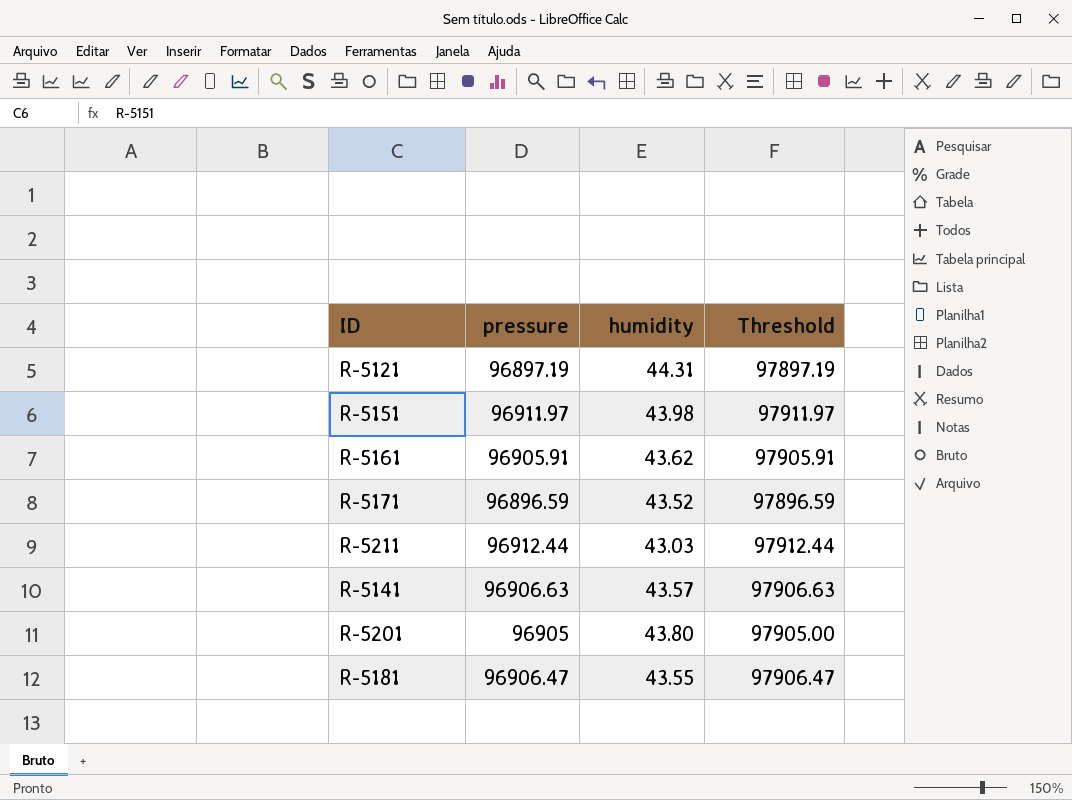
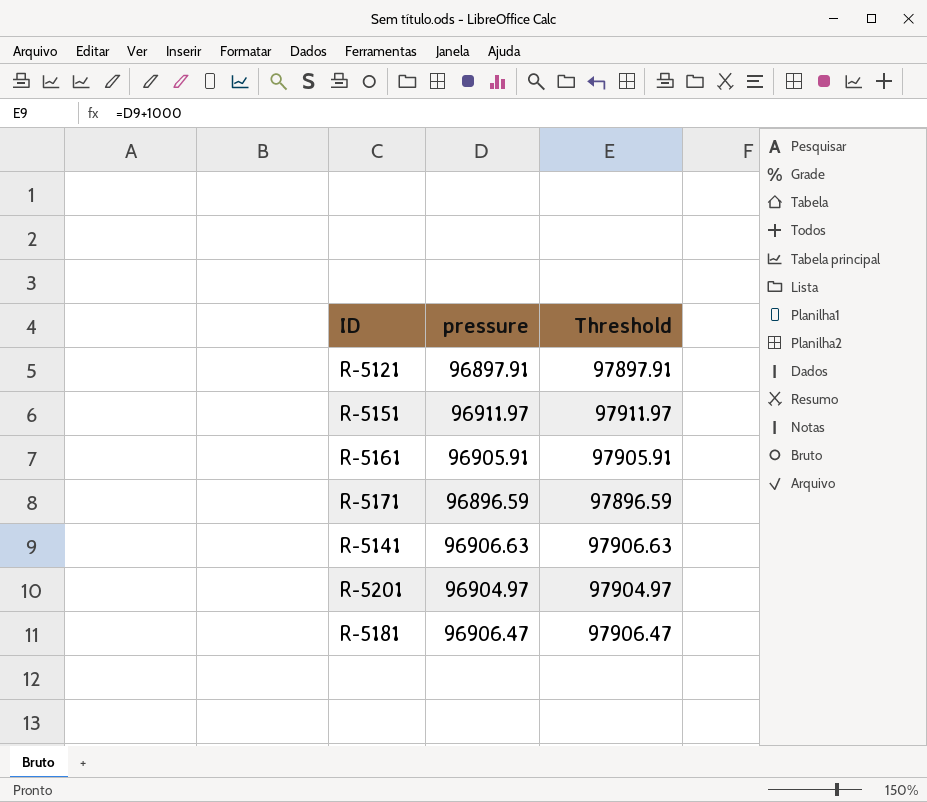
column humidity | position: 3 -> none
row R-5211: 96912.44 | 43.03 | 97912.44 -> none
R-5121 | pressure: 96897.19 -> 96897.91
R-5121 | Threshold: 97897.19 -> 97897.91
R-5201 | pressure: 96905 -> 96904.97
R-5201 | Threshold: 97905.00 -> 97904.97

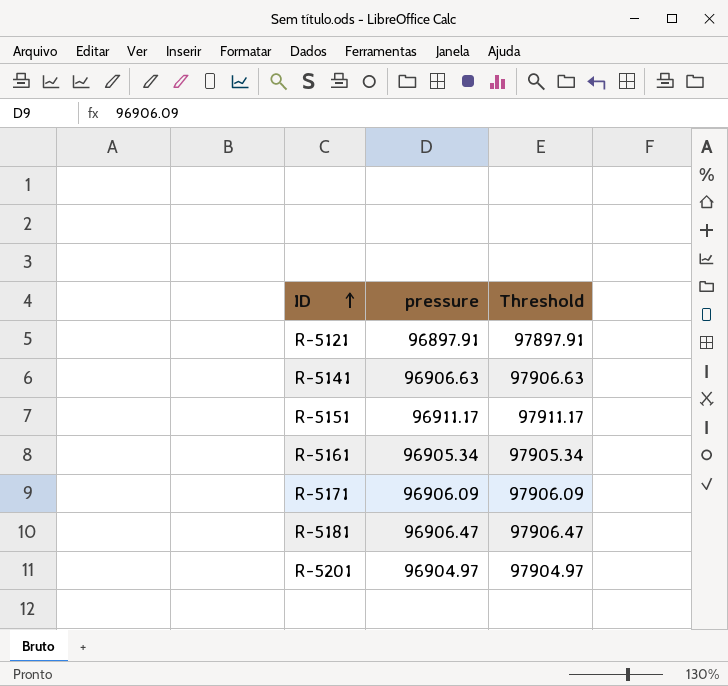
row order: none -> ID ascending
R-5151 | pressure: 96911.97 -> 96911.17
R-5151 | Threshold: 97911.97 -> 97911.17
R-5161 | pressure: 96905.91 -> 96905.34
R-5161 | Threshold: 97905.91 -> 97905.34
R-5171 | pressure: 96896.59 -> 96906.09
R-5171 | Threshold: 97896.59 -> 97906.09

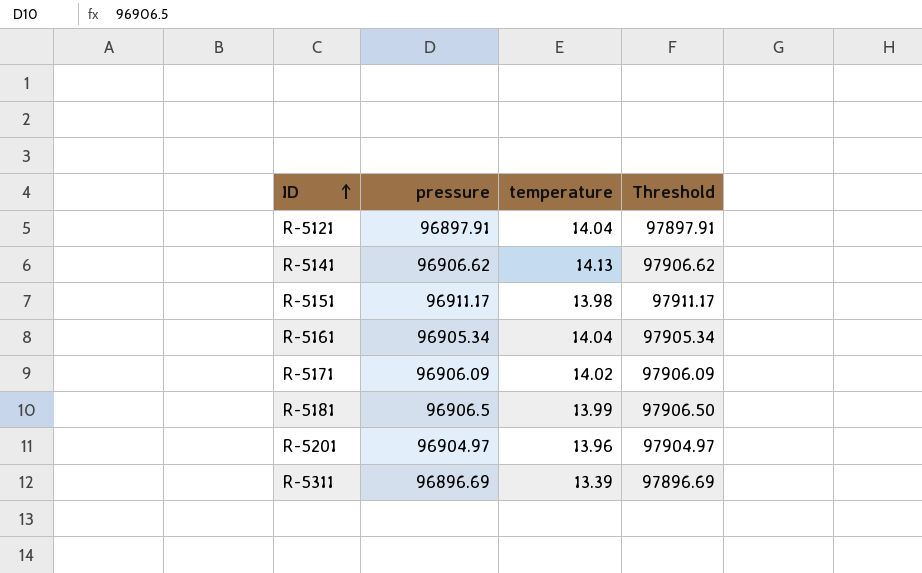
column temperature | position: none -> 3
R-5141 | pressure: 96906.63 -> 96906.62
R-5141 | Threshold: 97906.63 -> 97906.62
R-5181 | pressure: 96906.47 -> 96906.5
R-5181 | Threshold: 97906.47 -> 97906.50
row R-5311: none -> 96896.69 | 13.39 | 97896.69

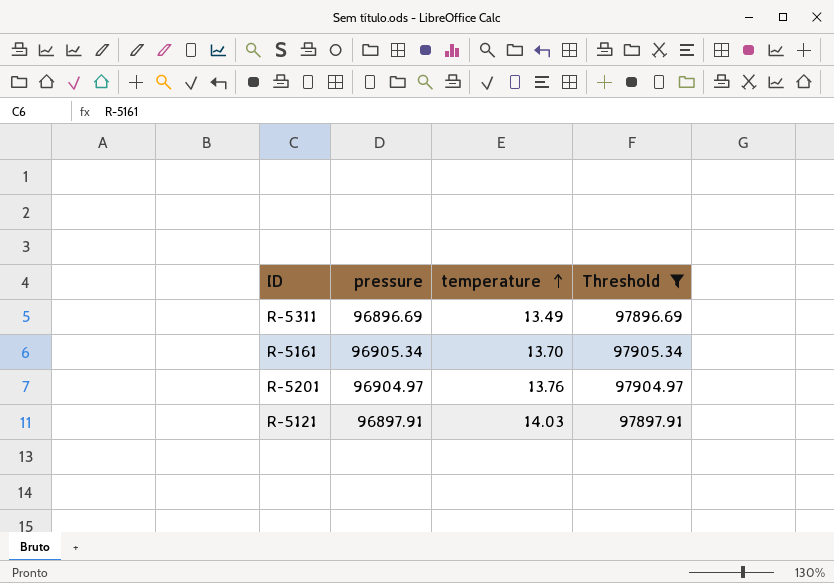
filter: none -> Threshold <= 97905.34
row order: ID ascending -> temperature ascending
R-5311 | temperature: 13.39 -> 13.49
R-5161 | temperature: 14.04 -> 13.70
R-5201 | temperature: 13.96 -> 13.76
R-5121 | temperature: 14.04 -> 14.03

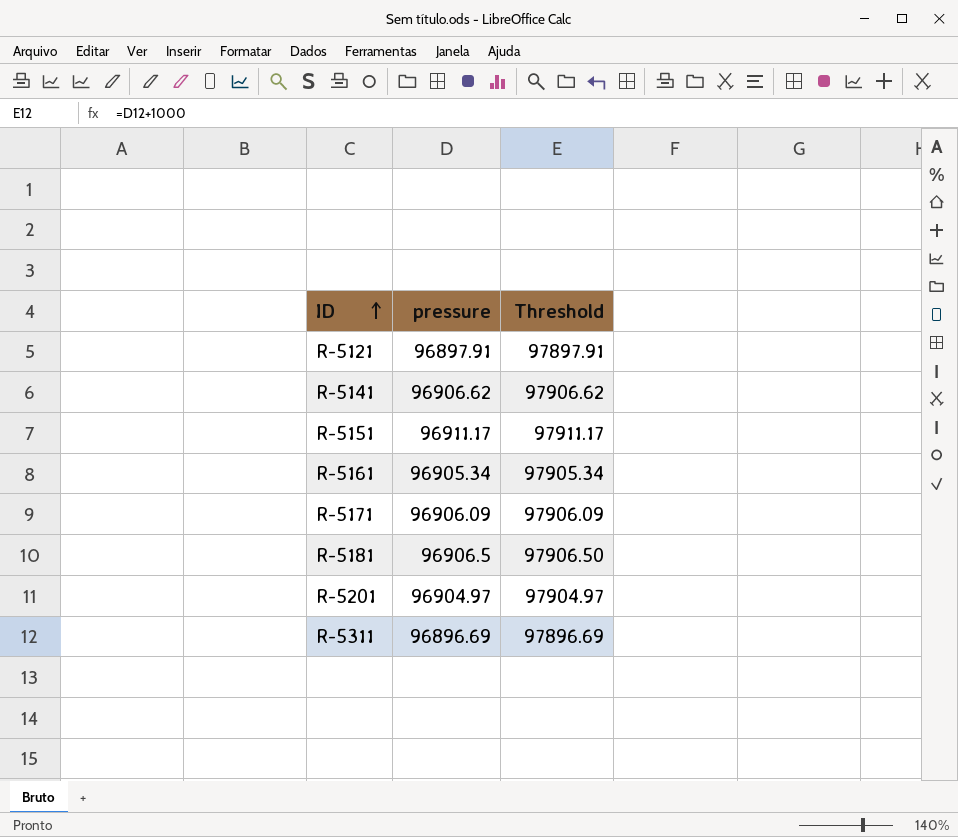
filter: Threshold <= 97905.34 -> none
row order: temperature ascending -> ID ascending
column temperature | position: 3 -> none

